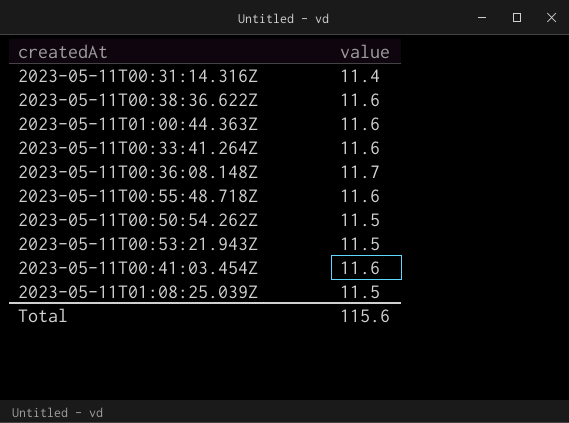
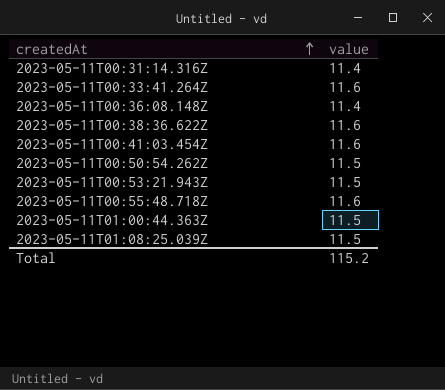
row order: none -> createdAt ascending
2023-05-11T00:36:08.148Z | value: 11.7 -> 11.4
2023-05-11T01:00:44.363Z | value: 11.6 -> 11.5
Total | value: 115.6 -> 115.2

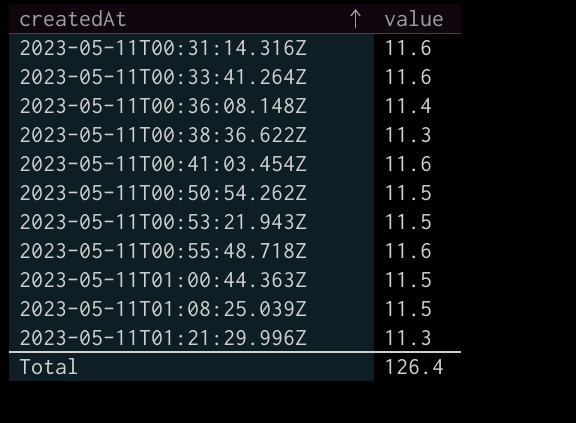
2023-05-11T00:31:14.316Z | value: 11.4 -> 11.6
2023-05-11T00:38:36.622Z | value: 11.6 -> 11.3
row 2023-05-11T01:21:29.996Z: none -> 11.3
Total | value: 115.2 -> 126.4

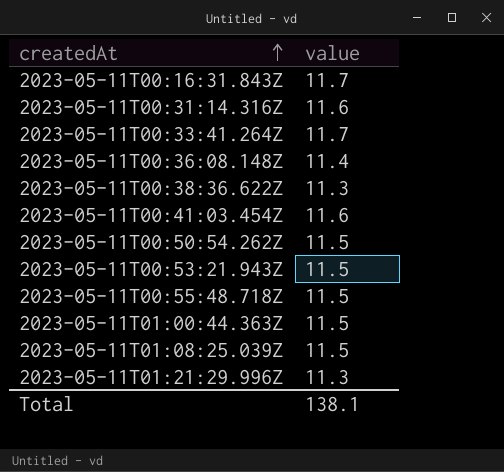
row 2023-05-11T00:16:31.843Z: none -> 11.7
2023-05-11T00:33:41.264Z | value: 11.6 -> 11.7
2023-05-11T00:55:48.718Z | value: 11.6 -> 11.5
Total | value: 126.4 -> 138.1

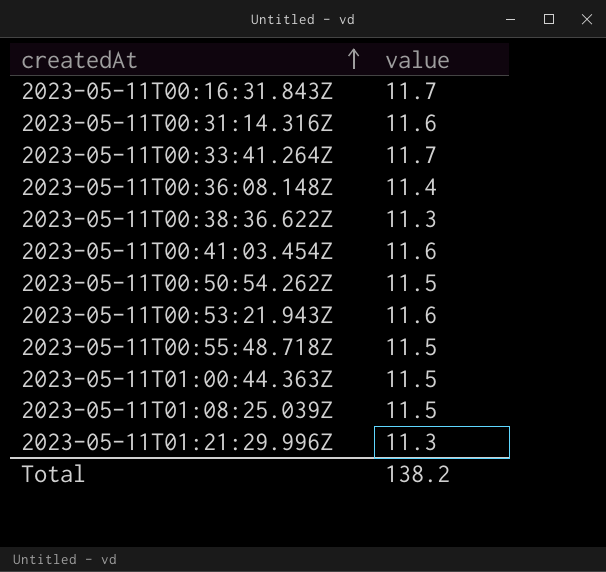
2023-05-11T00:53:21.943Z | value: 11.5 -> 11.6
Total | value: 138.1 -> 138.2

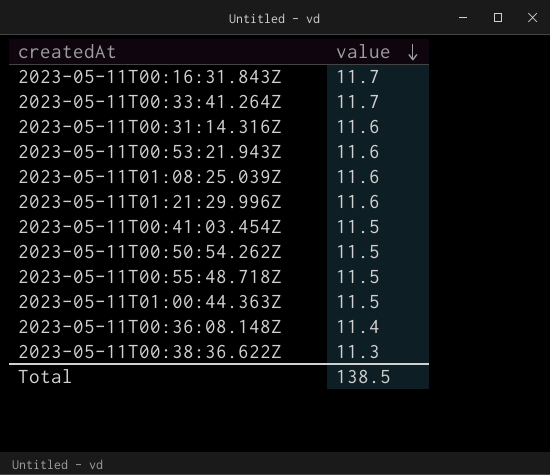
row order: createdAt ascending -> value descending
2023-05-11T01:08:25.039Z | value: 11.5 -> 11.6
2023-05-11T01:21:29.996Z | value: 11.3 -> 11.6
2023-05-11T00:41:03.454Z | value: 11.6 -> 11.5
Total | value: 138.2 -> 138.5

